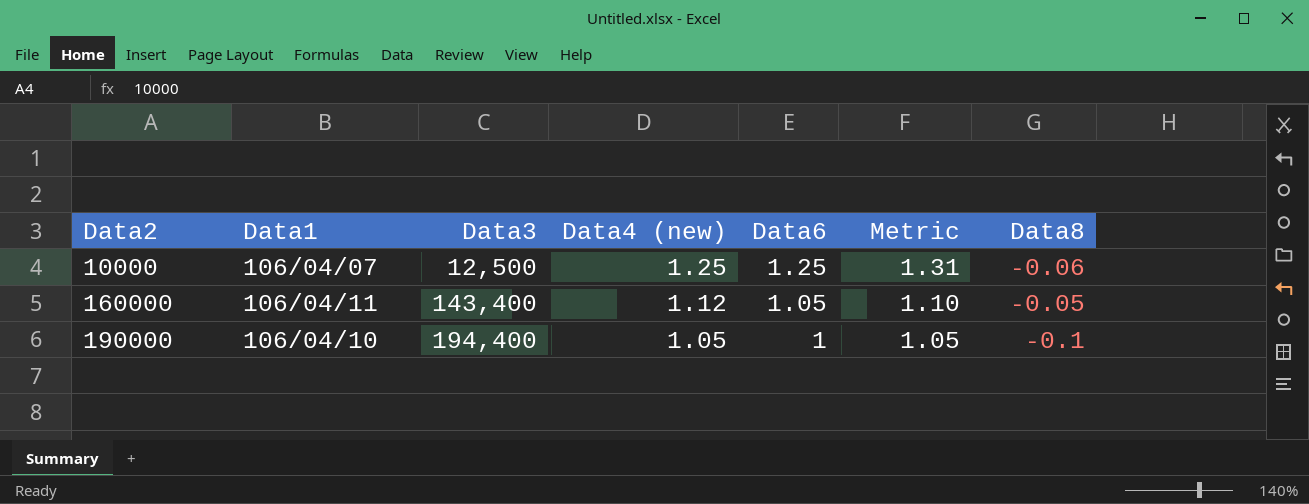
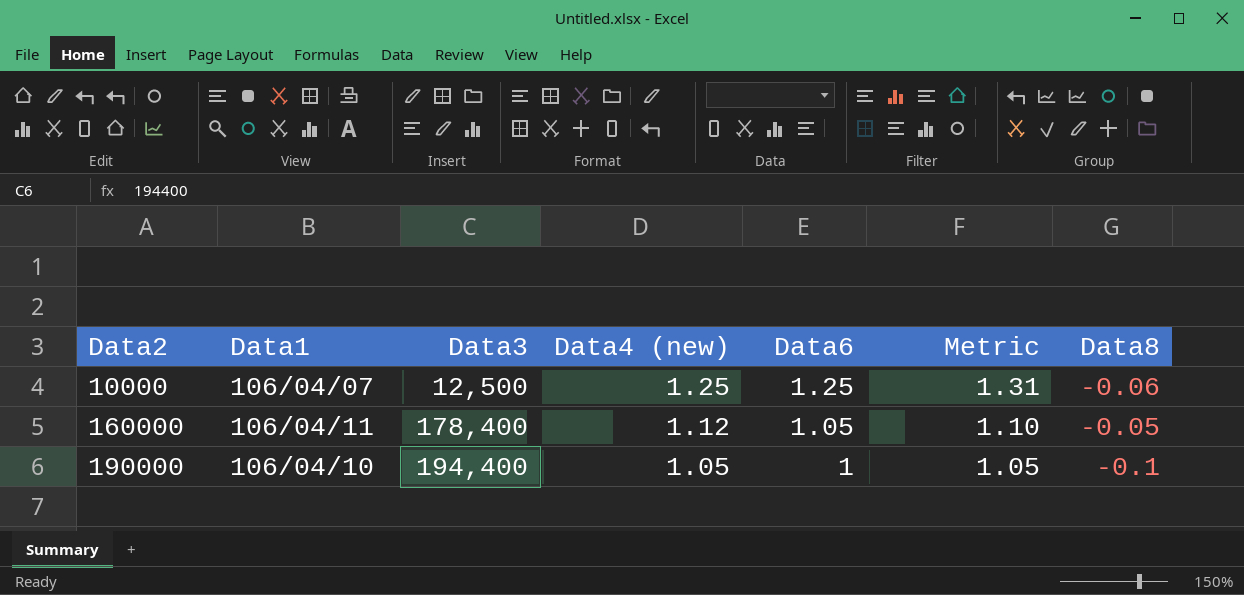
160000 | Data3: 143,400 -> 178,400

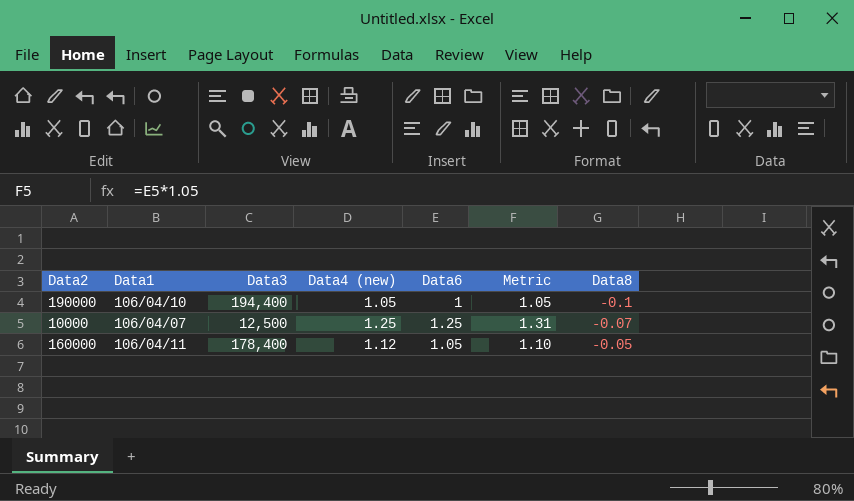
row order: Data2 ascending -> Data8 ascending
10000 | Data8: -0.06 -> -0.07

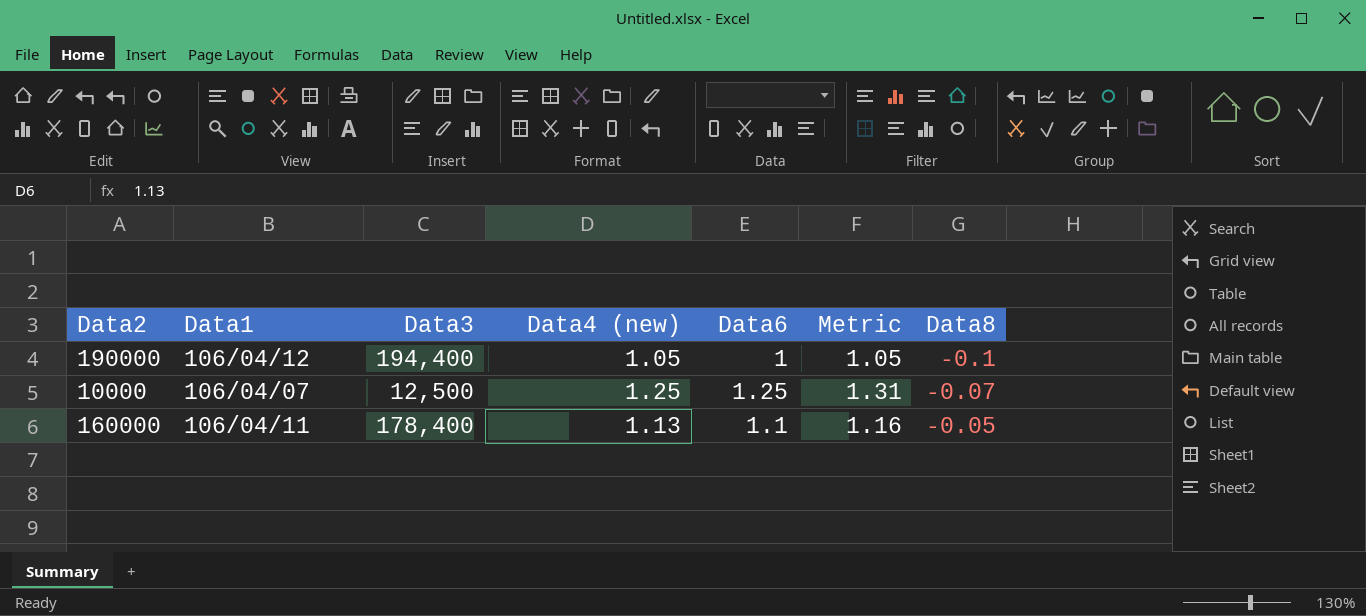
190000 | Data1: 106/04/10 -> 106/04/12
160000 | Data4 (new): 1.12 -> 1.13
160000 | Data6: 1.05 -> 1.1
160000 | Metric: 1.10 -> 1.16

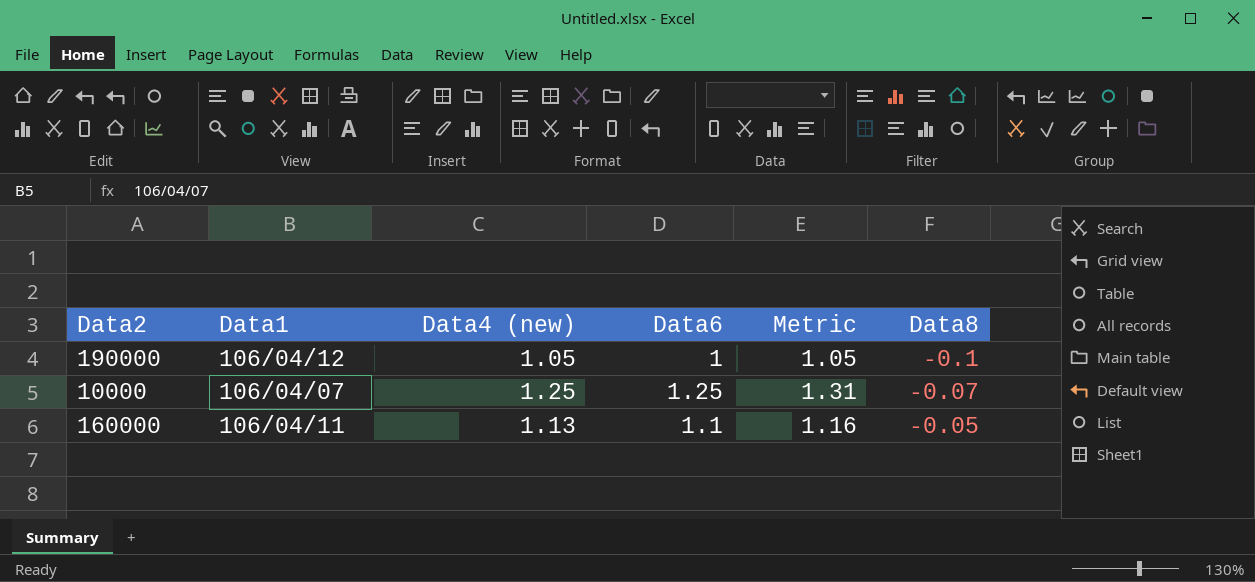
column Data3 | position: 3 -> none

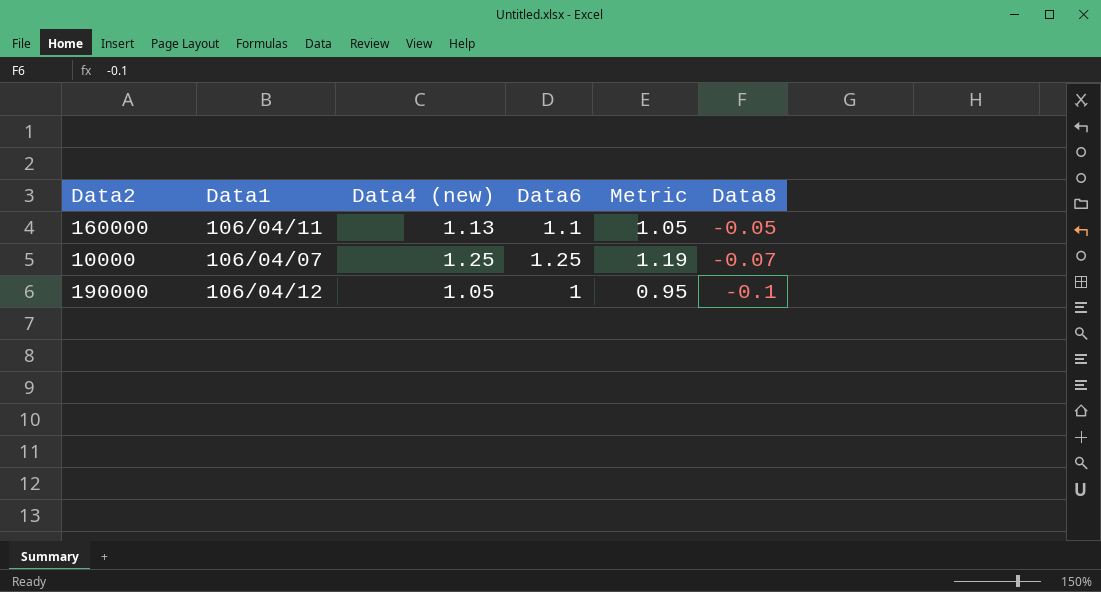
row order: Data8 ascending -> Data8 descending
column Metric | formula: [Data6] * 1.05 -> [Data6] * 0.95

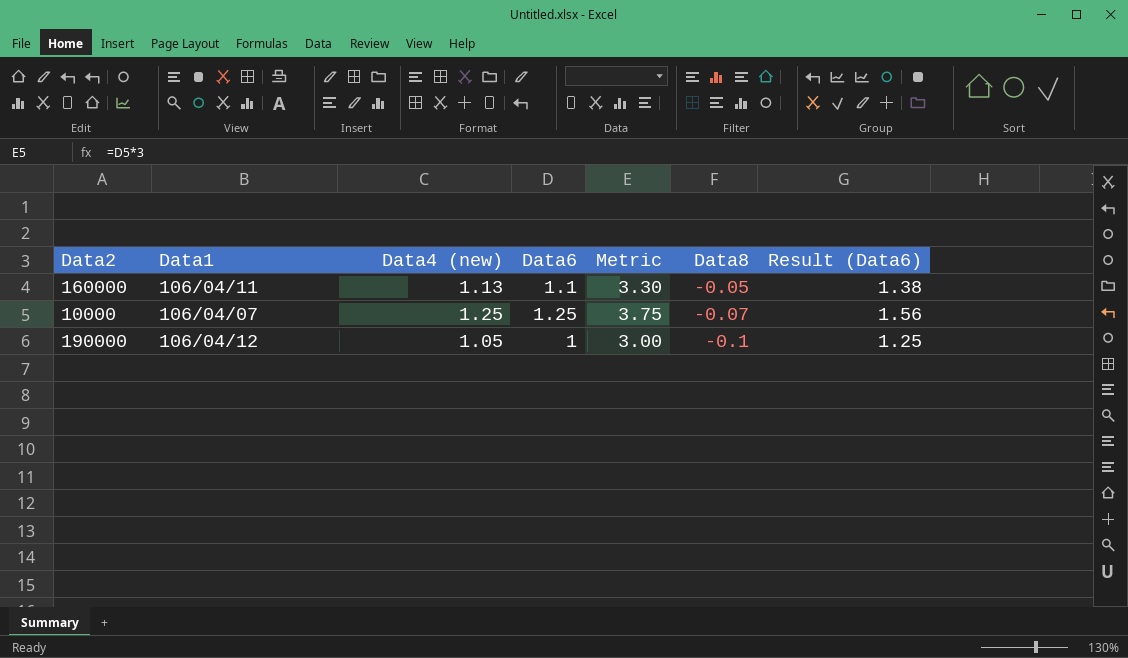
column Metric | formula: [Data6] * 0.95 -> [Data6] * 3
column Result (Data6) | formula: none -> [Data6] * 1.25

